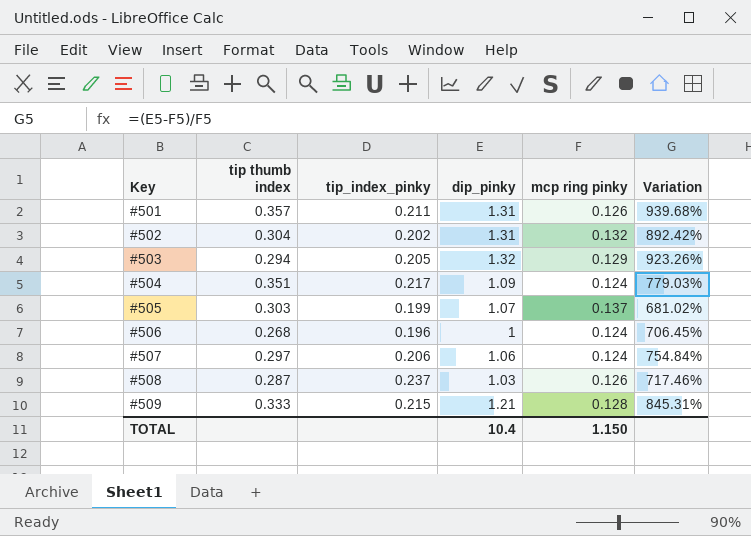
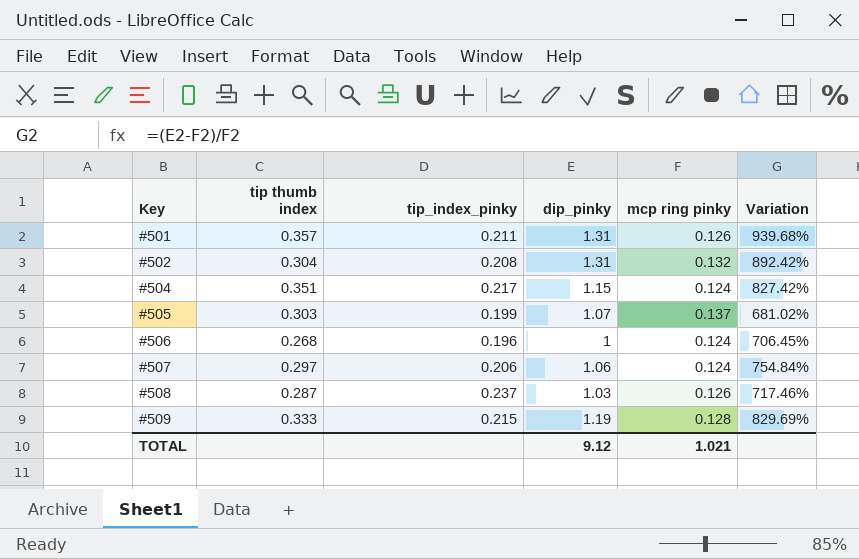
row #503: 0.294 | 0.205 | 1.32 | 0.129 | 923.26% -> none
#502 | tip_index_pinky: 0.202 -> 0.208
#504 | dip_pinky: 1.09 -> 1.15
#504 | Variation: 779.03% -> 827.42%
#509 | dip_pinky: 1.21 -> 1.19
#509 | Variation: 845.31% -> 829.69%
TOTAL | dip_pinky: 10.4 -> 9.12
TOTAL | mcp ring pinky: 1.150 -> 1.021

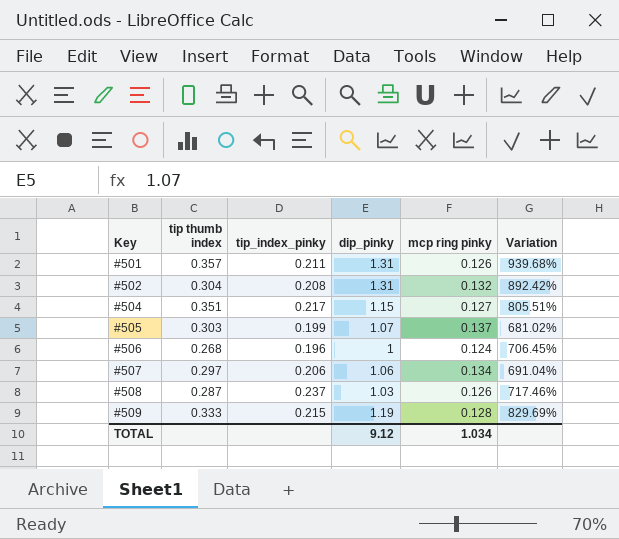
#504 | mcp ring pinky: 0.124 -> 0.127
#504 | Variation: 827.42% -> 805.51%
#507 | mcp ring pinky: 0.124 -> 0.134
#507 | Variation: 754.84% -> 691.04%
TOTAL | mcp ring pinky: 1.021 -> 1.034

